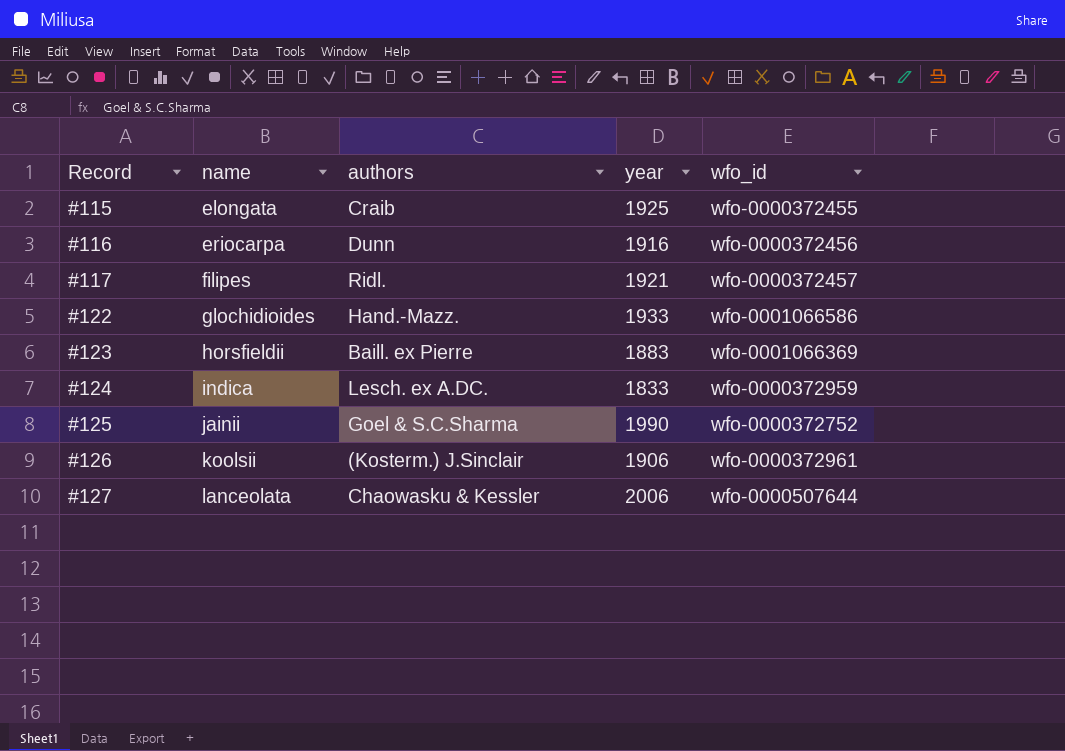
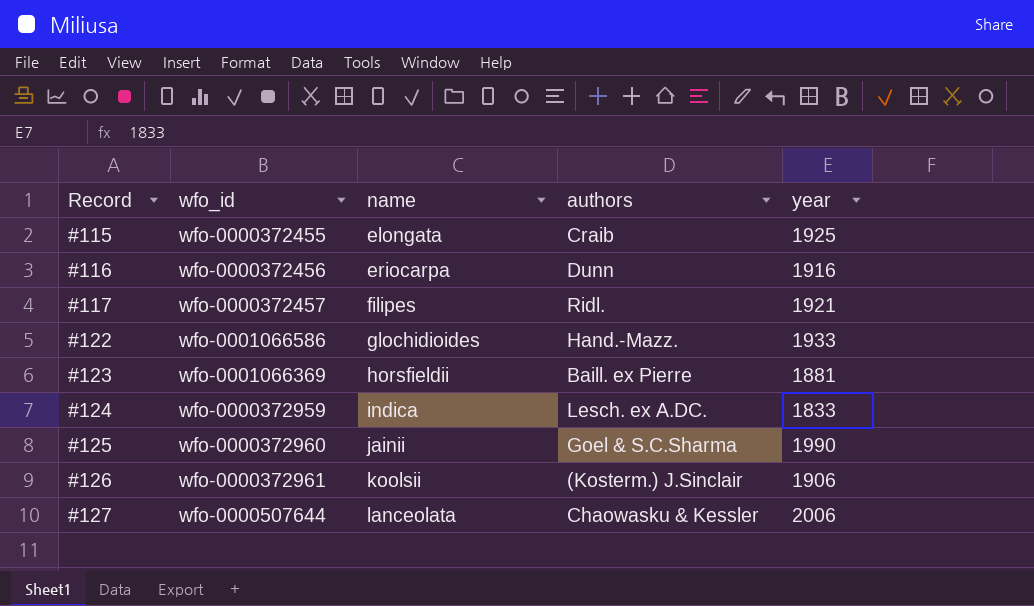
column wfo_id | position: 5 -> 2
#123 | year: 1883 -> 1881
#125 | wfo_id: wfo-0000372752 -> wfo-0000372960

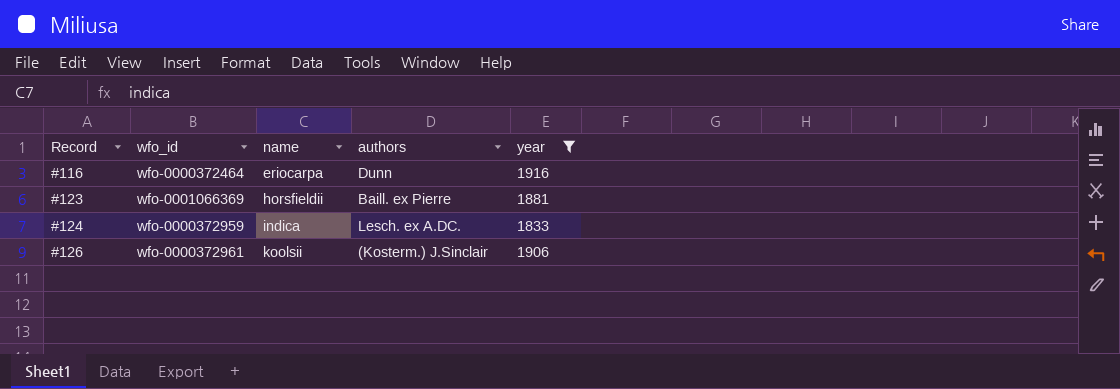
filter: none -> year <= 1916
#116 | wfo_id: wfo-0000372456 -> wfo-0000372464

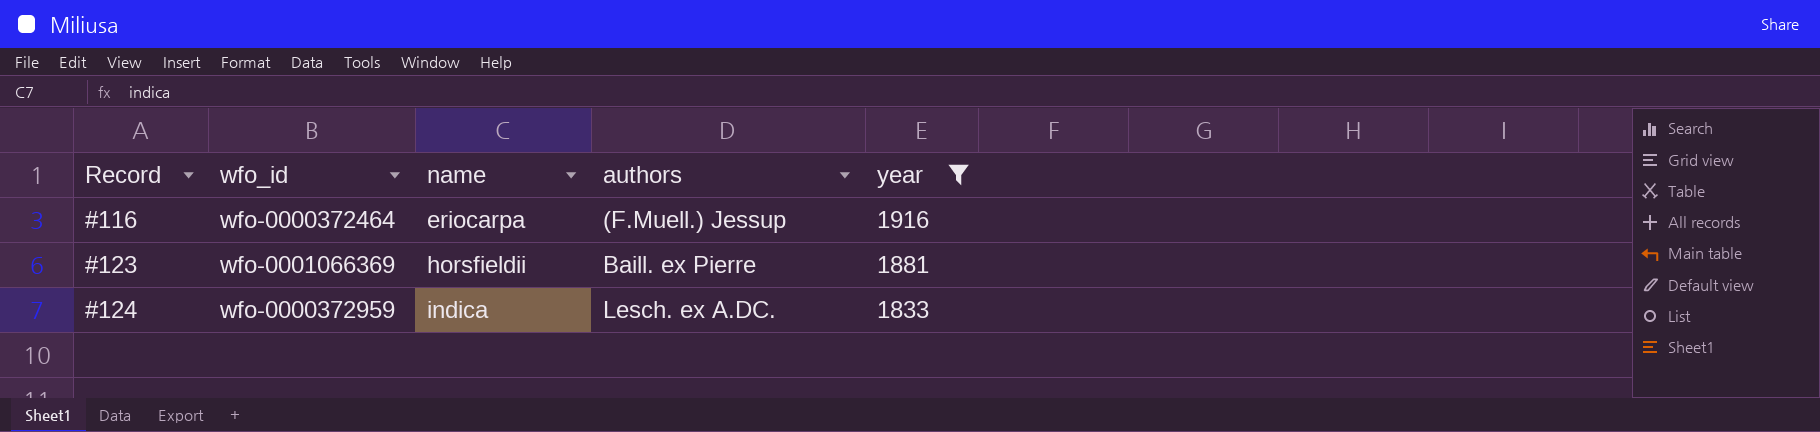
row #126: wfo-0000372961 | koolsii | (Kosterm.) J.Sinclair | 1906 -> none
#116 | authors: Dunn -> (F.Muell.) Jessup

